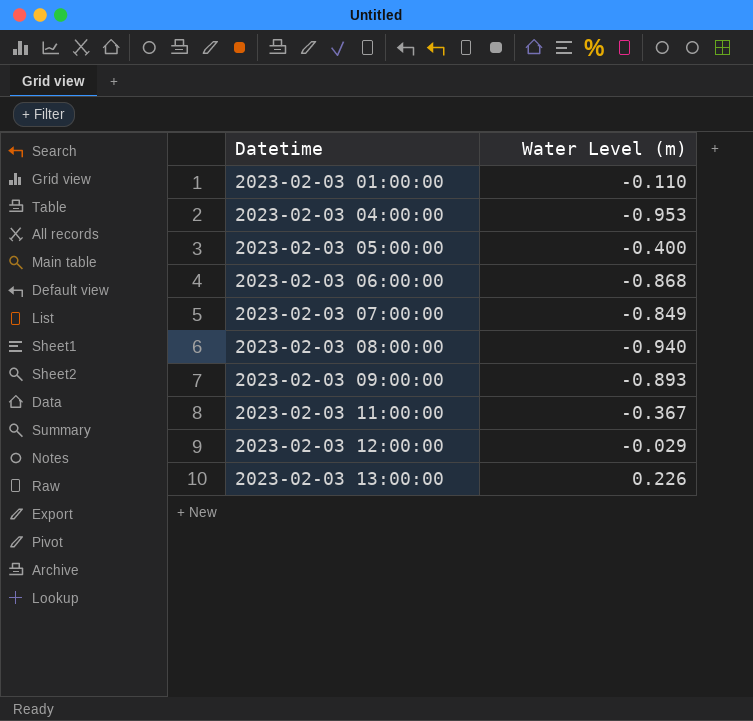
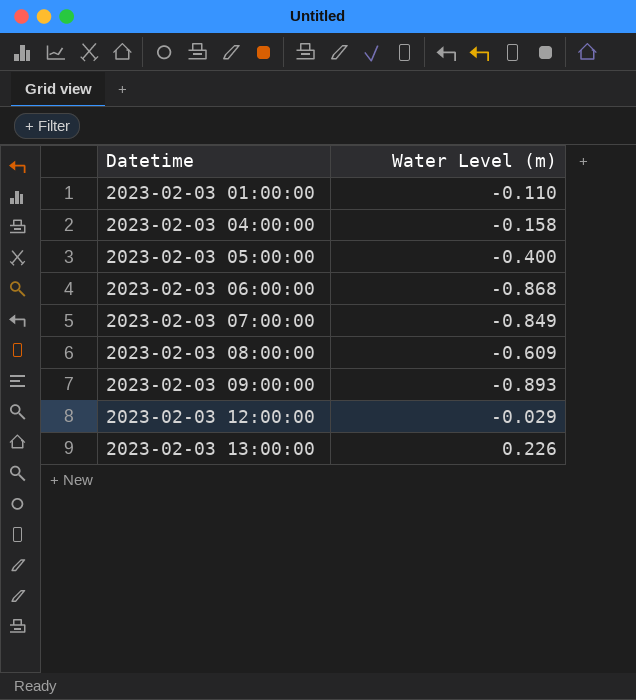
row 2023-02-03 11:00:00: -0.367 -> none
2023-02-03 04:00:00 | Water Level (m): -0.953 -> -0.158
2023-02-03 08:00:00 | Water Level (m): -0.940 -> -0.609

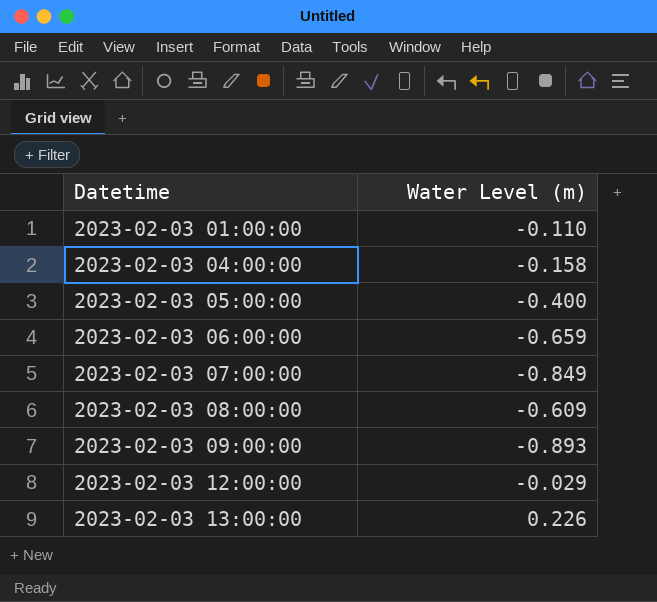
2023-02-03 06:00:00 | Water Level (m): -0.868 -> -0.659

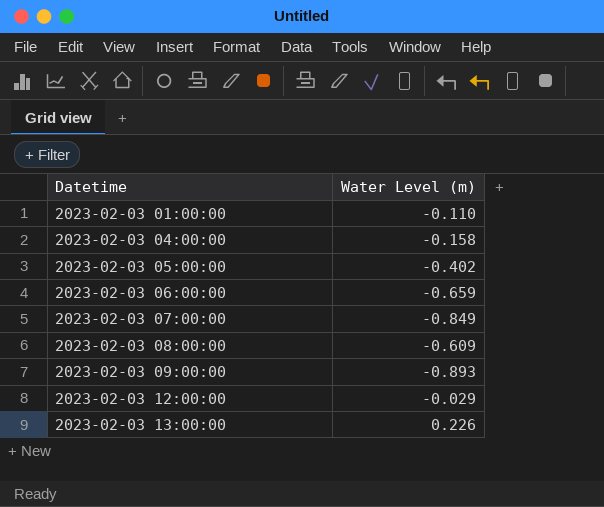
2023-02-03 05:00:00 | Water Level (m): -0.400 -> -0.402

